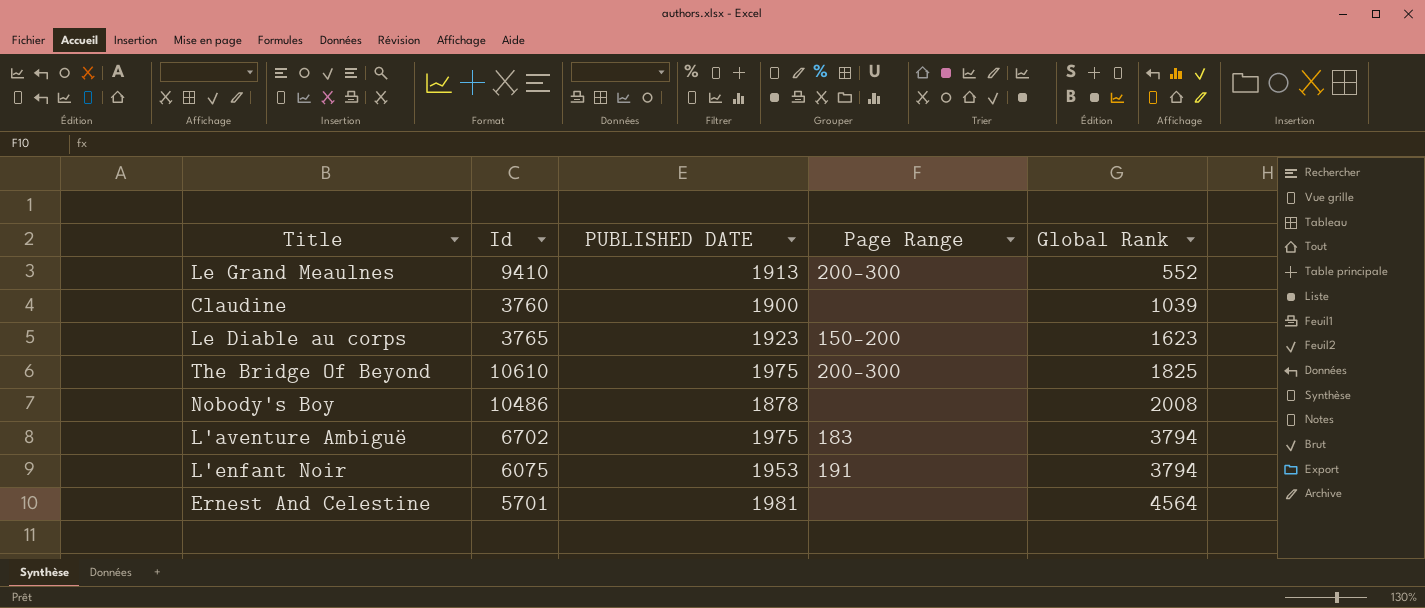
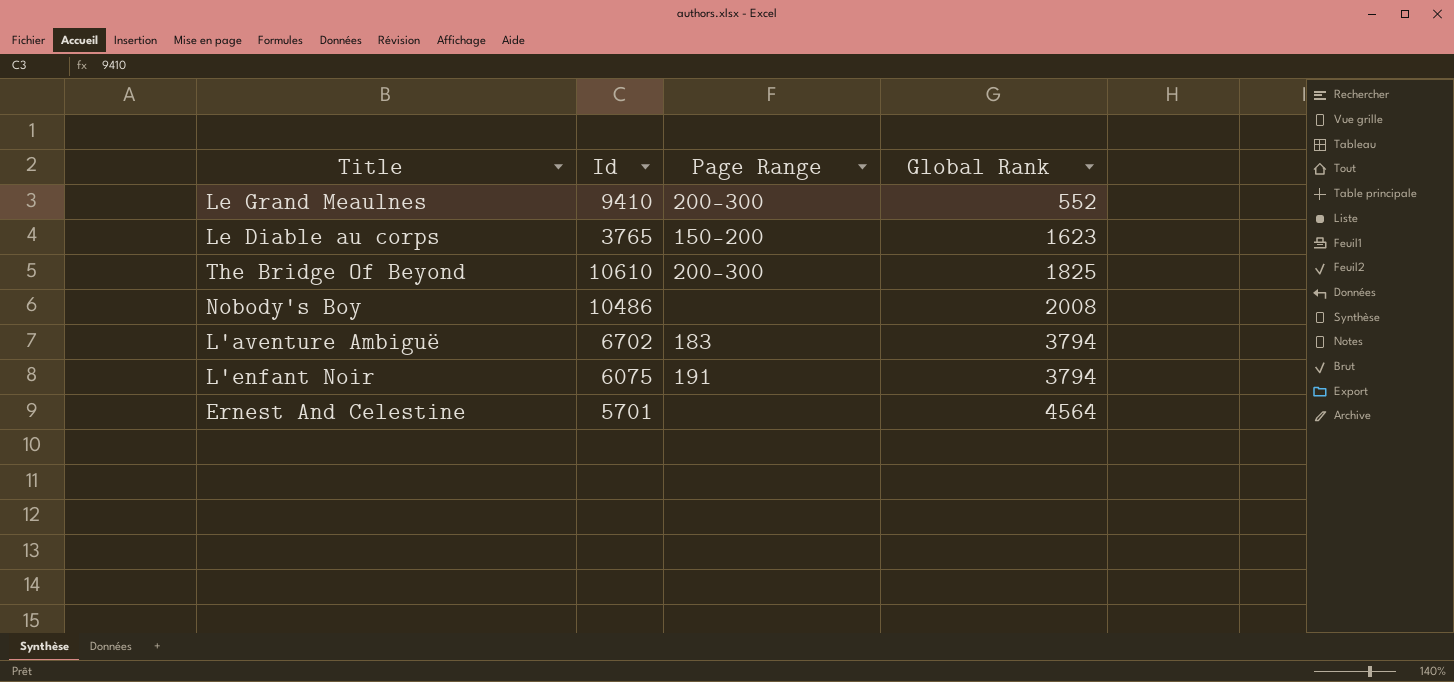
column PUBLISHED DATE | position: 3 -> none
row Claudine: 3760 | 1900 | none | 1039 -> none

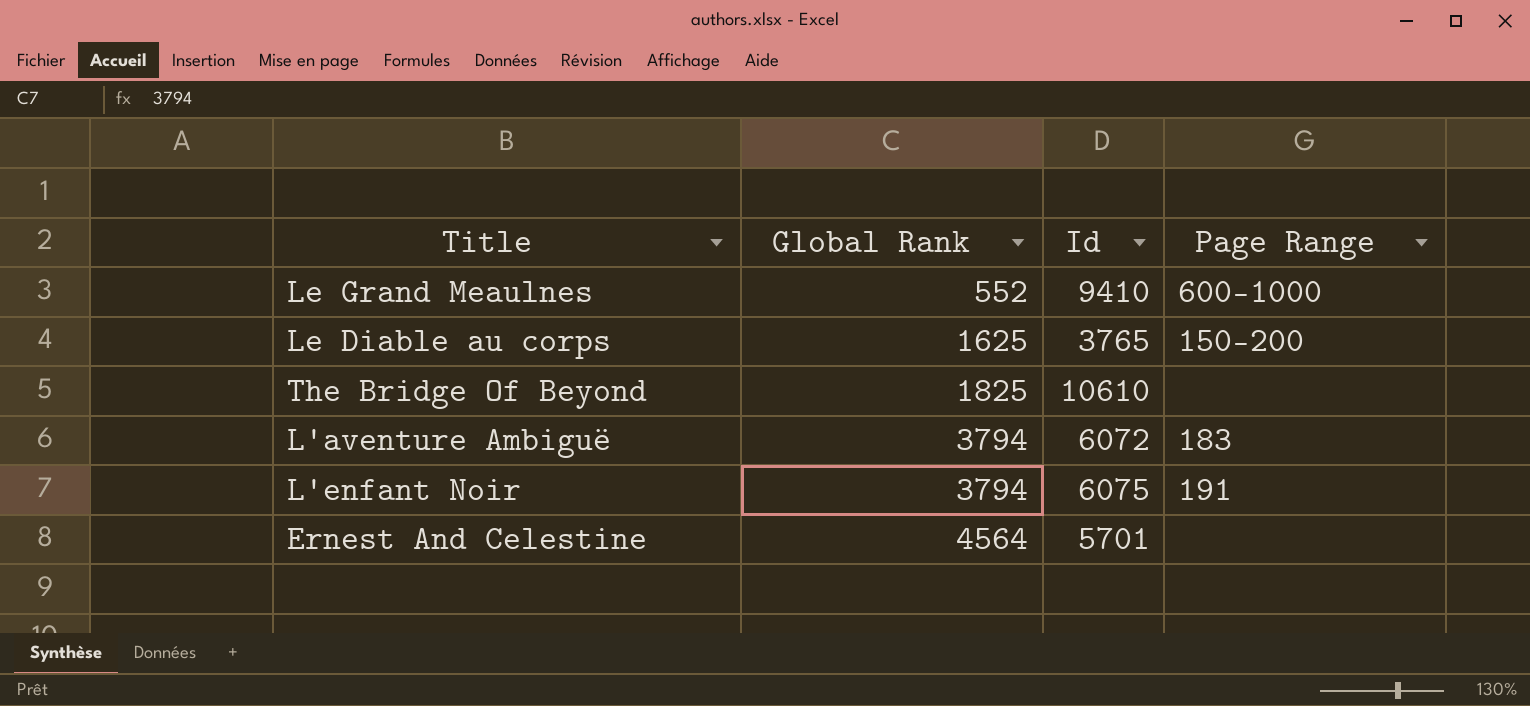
column Global Rank | position: 4 -> 2
row Nobody's Boy: 10486 | none | 2008 -> none
Le Grand Meaulnes | Page Range: 200-300 -> 600-1000
Le Diable au corps | Global Rank: 1623 -> 1625
The Bridge Of Beyond | Page Range: 200-300 -> none
L'aventure Ambiguë | Id: 6702 -> 6072

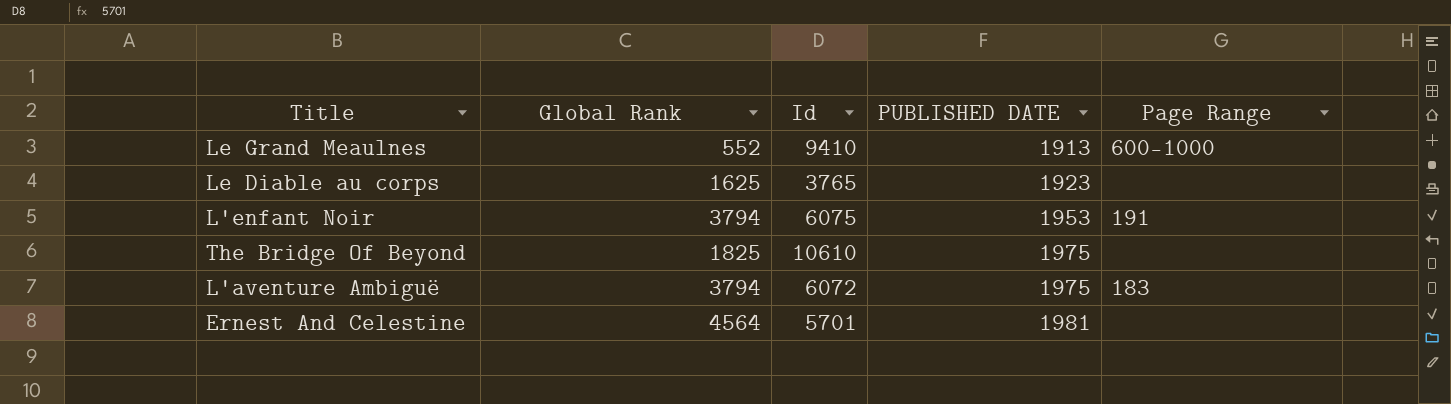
row order: Global Rank ascending -> PUBLISHED DATE ascending
column PUBLISHED DATE | position: none -> 4
Le Diable au corps | Page Range: 150-200 -> none

